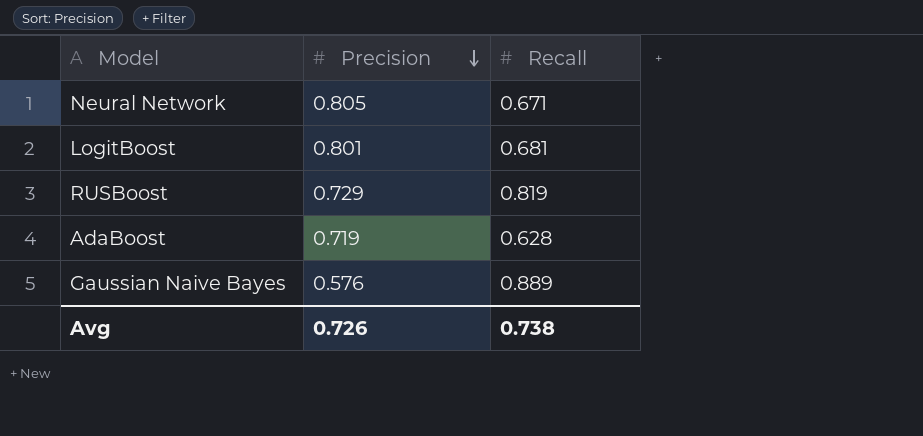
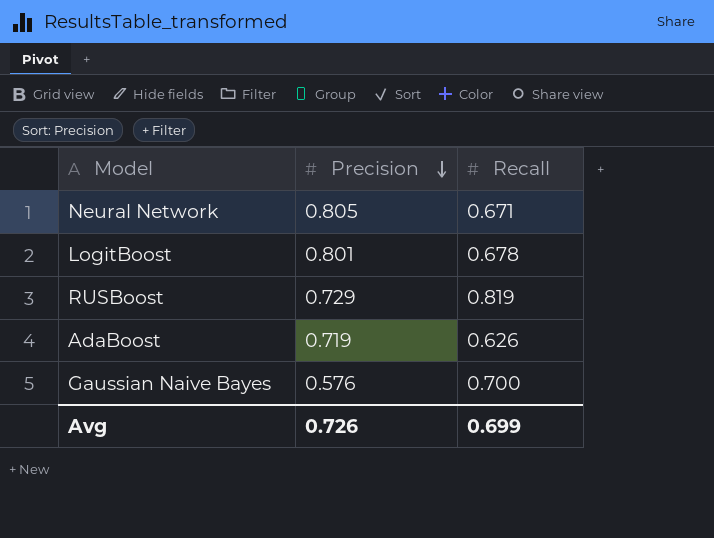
LogitBoost | Recall: 0.681 -> 0.678
AdaBoost | Recall: 0.628 -> 0.626
Gaussian Naive Bayes | Recall: 0.889 -> 0.700
Avg | Recall: 0.738 -> 0.699

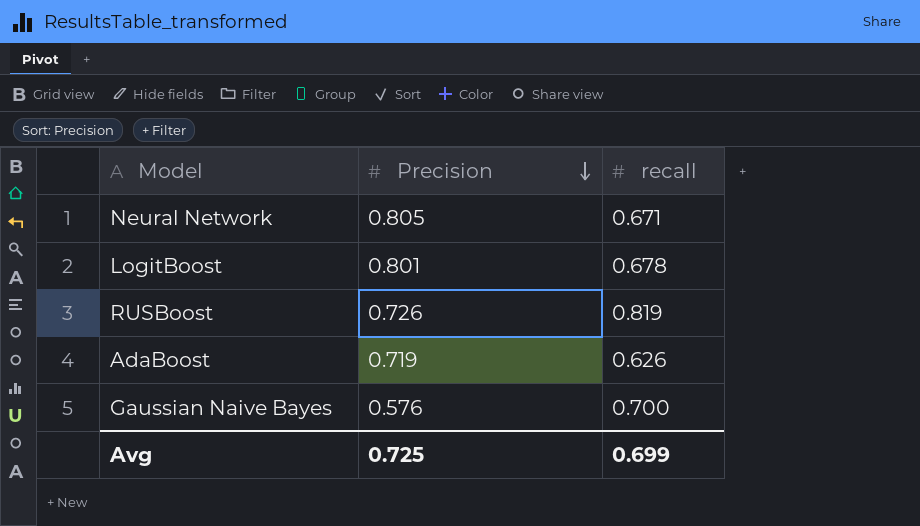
column name: Recall -> recall
RUSBoost | Precision: 0.729 -> 0.726
Avg | Precision: 0.726 -> 0.725

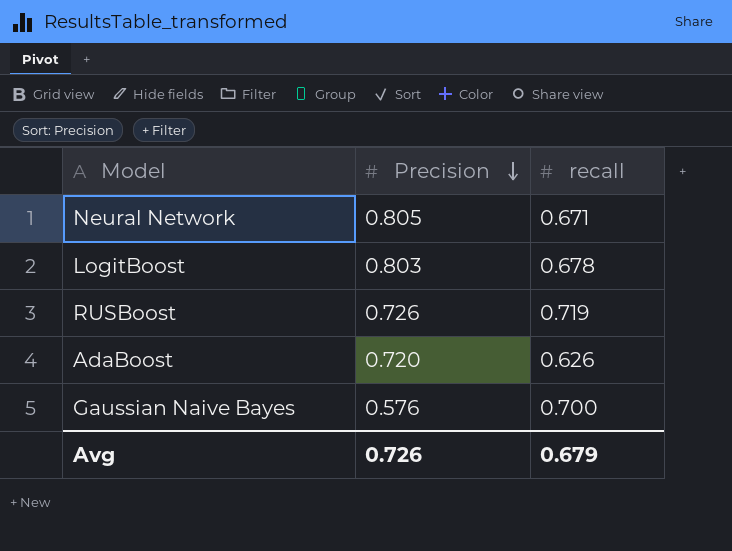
LogitBoost | Precision: 0.801 -> 0.803
RUSBoost | recall: 0.819 -> 0.719
AdaBoost | Precision: 0.719 -> 0.720
Avg | Precision: 0.725 -> 0.726
Avg | recall: 0.699 -> 0.679

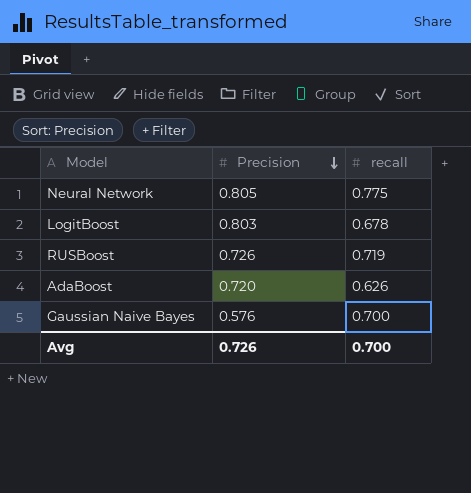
Neural Network | recall: 0.671 -> 0.775
Avg | recall: 0.679 -> 0.700

